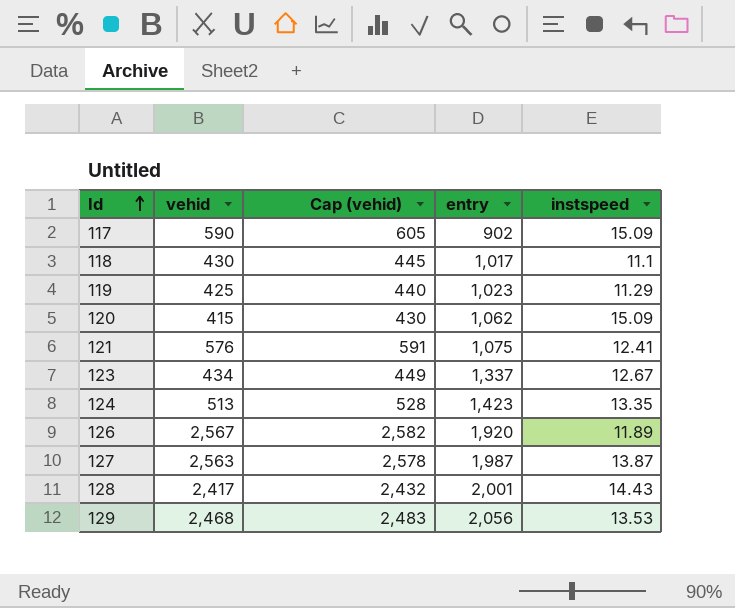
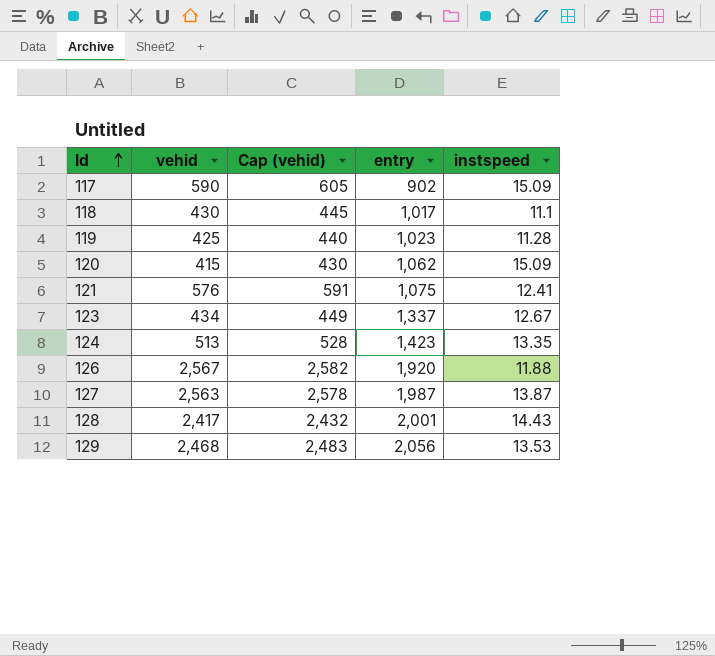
119 | instspeed: 11.29 -> 11.28
126 | instspeed: 11.89 -> 11.88

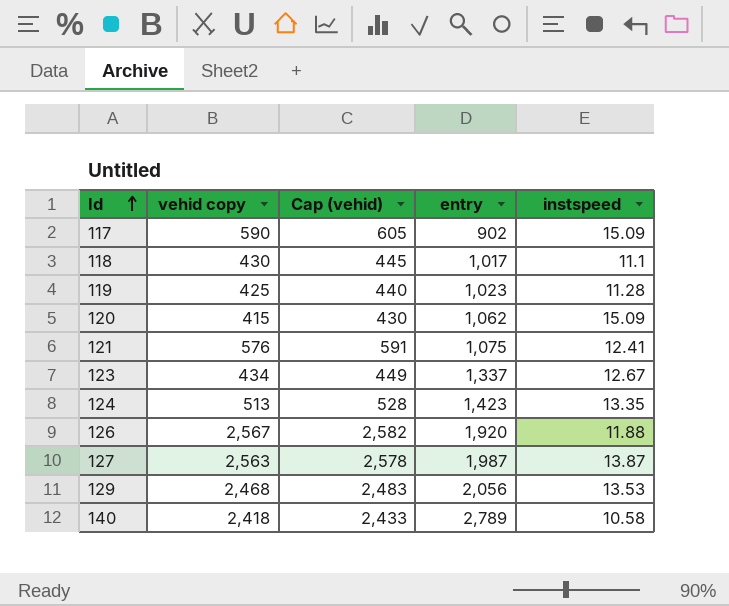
column name: vehid -> vehid copy
row 128: 2,417 | 2,432 | 2,001 | 14.43 -> none
row 140: none -> 2,418 | 2,433 | 2,789 | 10.58

